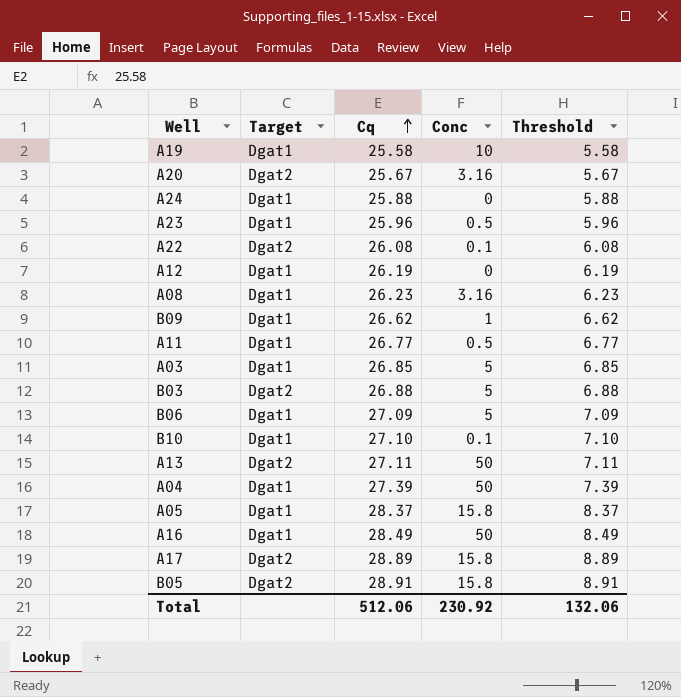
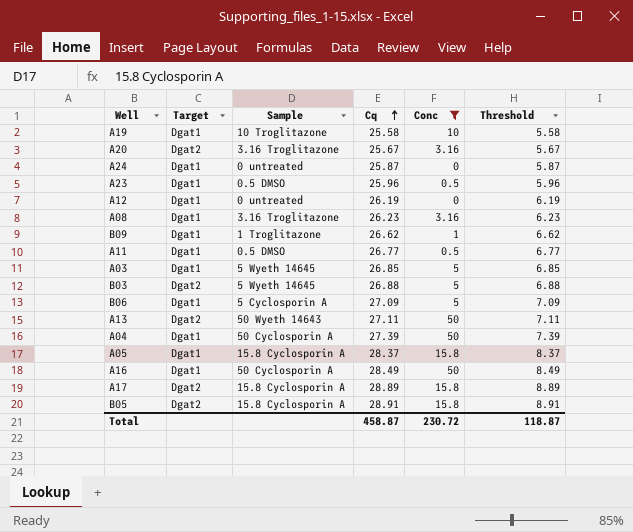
filter: none -> Conc != 0.1
column Sample | position: none -> 3
A24 | Cq: 25.88 -> 25.87
A24 | Threshold: 5.88 -> 5.87
Total | Cq: 512.06 -> 458.87
Total | Conc: 230.92 -> 230.72
Total | Threshold: 132.06 -> 118.87

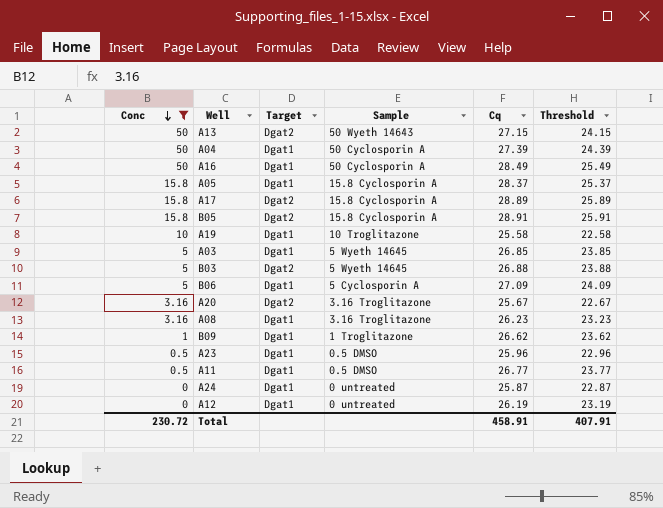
row order: Cq ascending -> Conc descending
column Conc | position: 5 -> 1
column Threshold | formula: [Cq] - 20 -> [Cq] - 3
A13 | Cq: 27.11 -> 27.15
Total | Cq: 458.87 -> 458.91
Total | Threshold: 118.87 -> 407.91

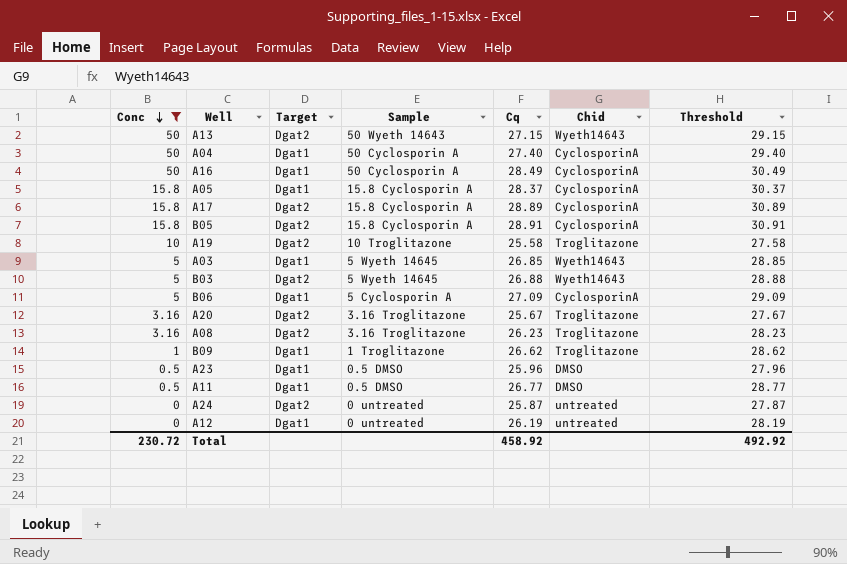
column Chid | position: none -> 6
column Threshold | formula: [Cq] - 3 -> [Cq] + 2
A04 | Cq: 27.39 -> 27.40
A19 | Target: Dgat1 -> Dgat2
A08 | Target: Dgat1 -> Dgat2
A24 | Target: Dgat1 -> Dgat2
Total | Cq: 458.91 -> 458.92
Total | Threshold: 407.91 -> 492.92

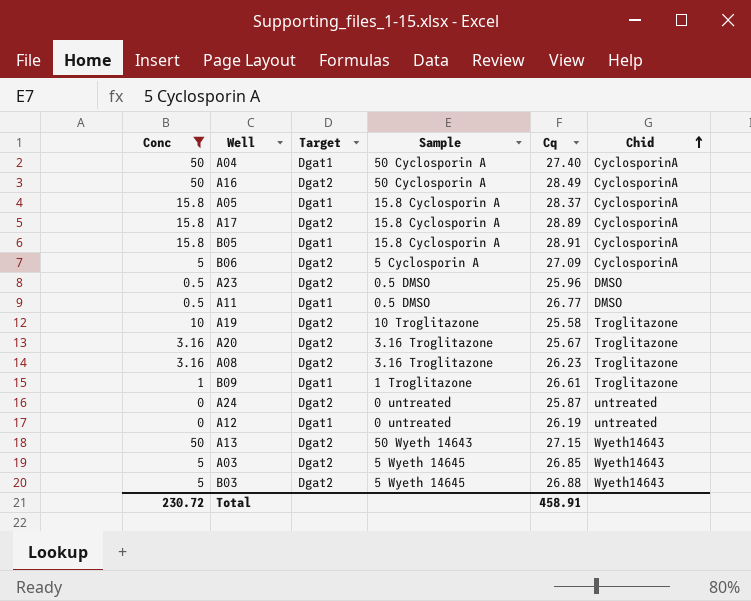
row order: Conc descending -> Chid ascending
column Threshold | formula: [Cq] + 2 -> none
A16 | Target: Dgat1 -> Dgat2
B05 | Target: Dgat2 -> Dgat1
B06 | Target: Dgat1 -> Dgat2
A23 | Target: Dgat1 -> Dgat2
B09 | Cq: 26.62 -> 26.61
A03 | Target: Dgat1 -> Dgat2
Total | Cq: 458.92 -> 458.91

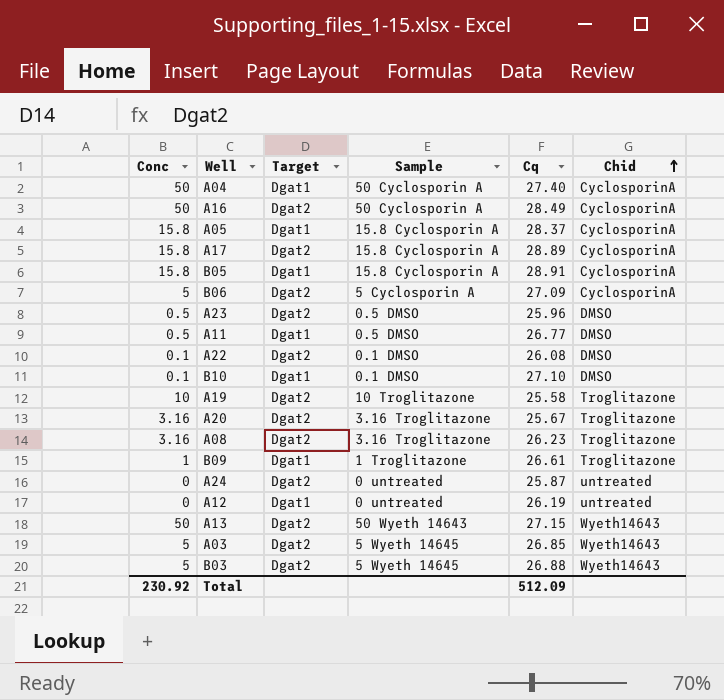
filter: Conc != 0.1 -> none
Total | Conc: 230.72 -> 230.92
Total | Cq: 458.91 -> 512.09

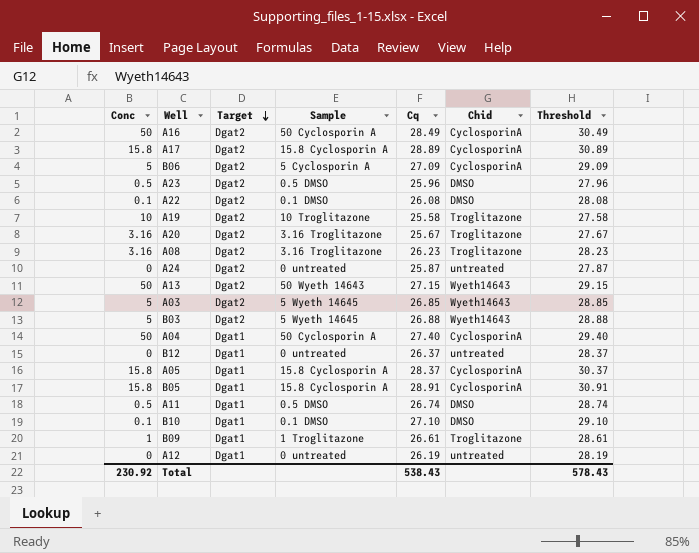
row order: Chid ascending -> Target descending
column Threshold | formula: none -> [Cq] + 2
row B12: none -> 0 | Dgat1 | 0 untreated | 26.37 | untreated | 28.37
A11 | Cq: 26.77 -> 26.74
Total | Cq: 512.09 -> 538.43

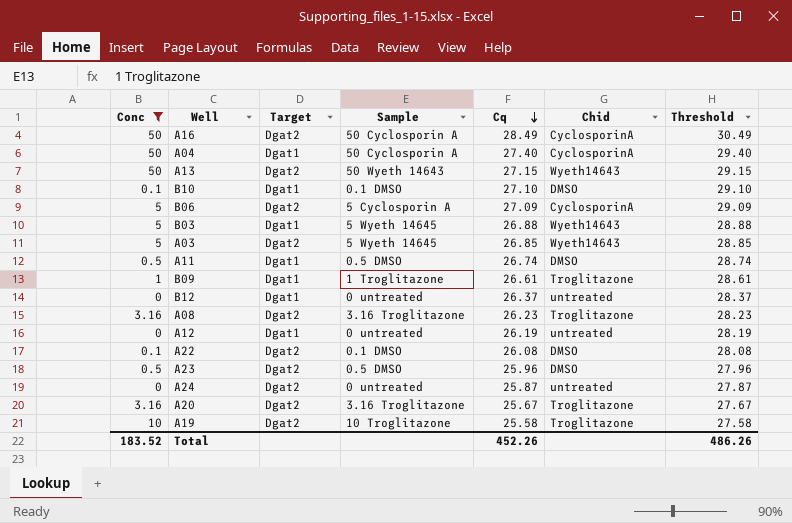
filter: none -> Conc != 15.8
row order: Target descending -> Cq descending
B03 | Target: Dgat2 -> Dgat1
Total | Conc: 230.92 -> 183.52
Total | Cq: 538.43 -> 452.26
Total | Threshold: 578.43 -> 486.26

